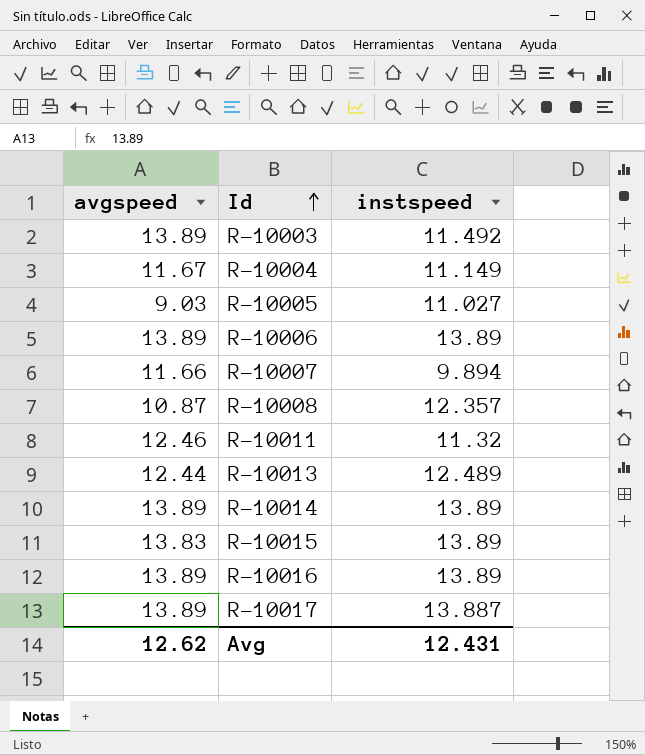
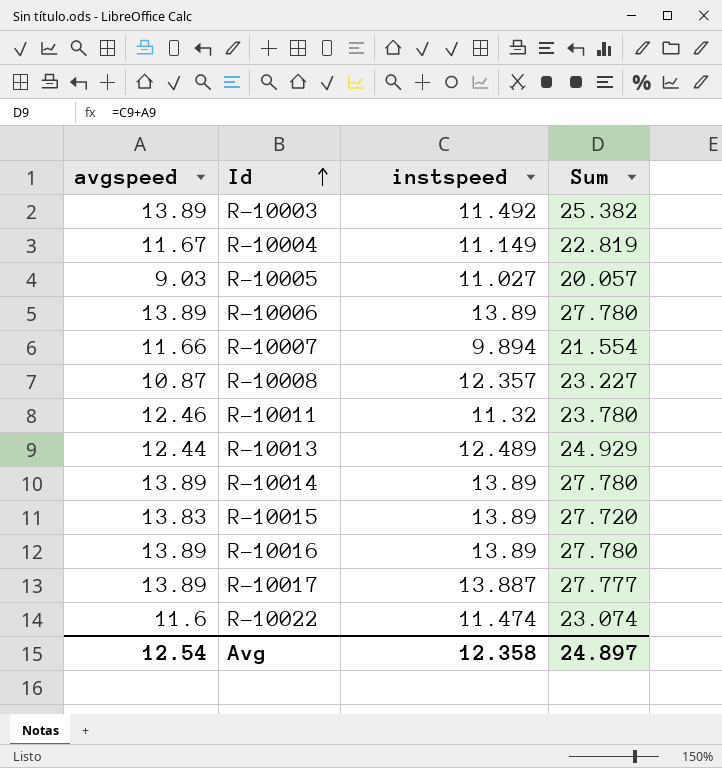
column Sum | formula: none -> [avgspeed] + [instspeed]
row R-10022: none -> 11.6 | 11.474 | 23.074
Avg | avgspeed: 12.62 -> 12.54
Avg | instspeed: 12.431 -> 12.358

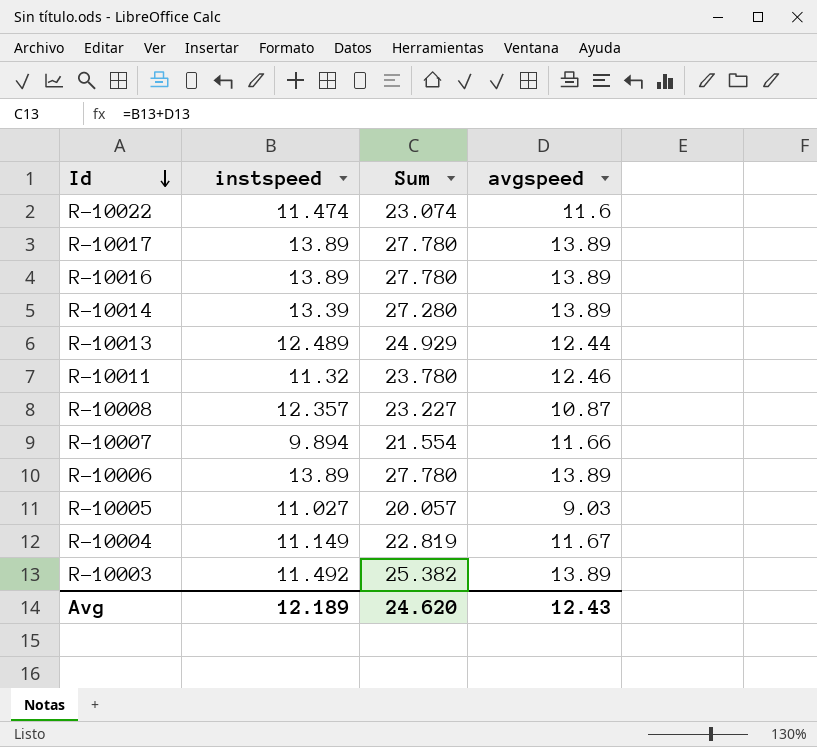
row order: Id ascending -> Id descending
column avgspeed | position: 1 -> 4
row R-10015: 13.83 | 13.89 | 27.720 -> none
R-10017 | instspeed: 13.887 -> 13.89
R-10017 | Sum: 27.777 -> 27.780
R-10014 | instspeed: 13.89 -> 13.39
R-10014 | Sum: 27.780 -> 27.280
Avg | instspeed: 12.358 -> 12.189
Avg | Sum: 24.897 -> 24.620
Avg | avgspeed: 12.54 -> 12.43

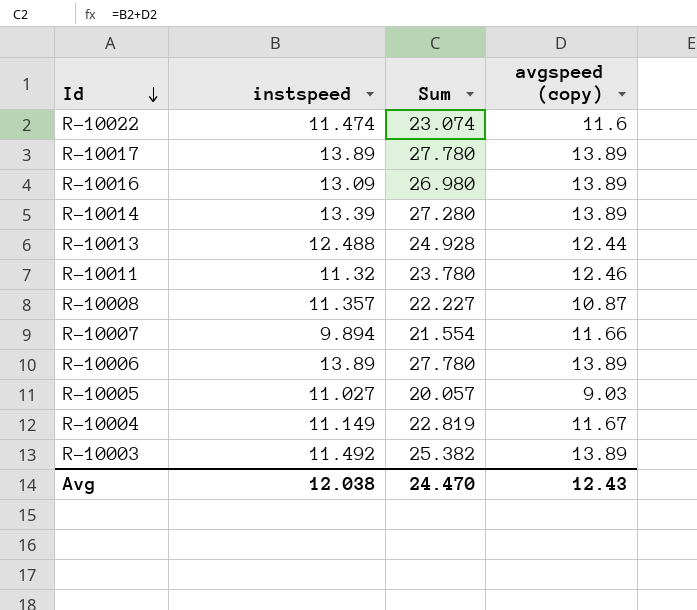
column name: avgspeed -> avgspeed (copy)
R-10016 | instspeed: 13.89 -> 13.09
R-10016 | Sum: 27.780 -> 26.980
R-10013 | instspeed: 12.489 -> 12.488
R-10013 | Sum: 24.929 -> 24.928
R-10008 | instspeed: 12.357 -> 11.357
R-10008 | Sum: 23.227 -> 22.227
Avg | instspeed: 12.189 -> 12.038
Avg | Sum: 24.620 -> 24.470

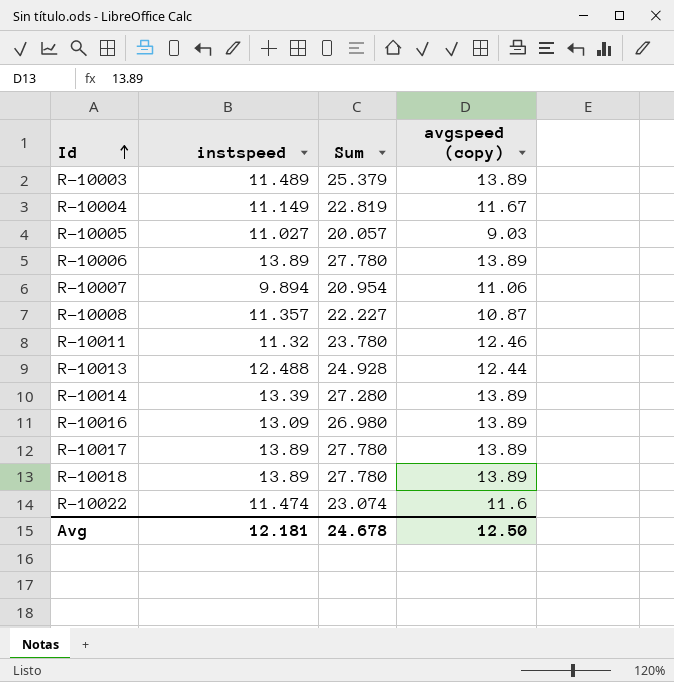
row order: Id descending -> Id ascending
R-10003 | instspeed: 11.492 -> 11.489
R-10003 | Sum: 25.382 -> 25.379
R-10007 | Sum: 21.554 -> 20.954
R-10007 | avgspeed (copy): 11.66 -> 11.06
row R-10018: none -> 13.89 | 27.780 | 13.89
Avg | instspeed: 12.038 -> 12.181
Avg | Sum: 24.470 -> 24.678
Avg | avgspeed (copy): 12.43 -> 12.50

